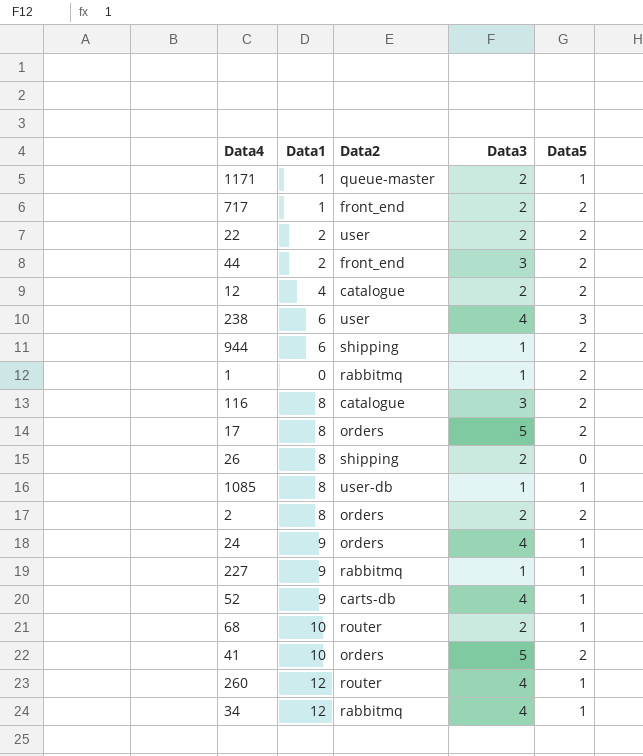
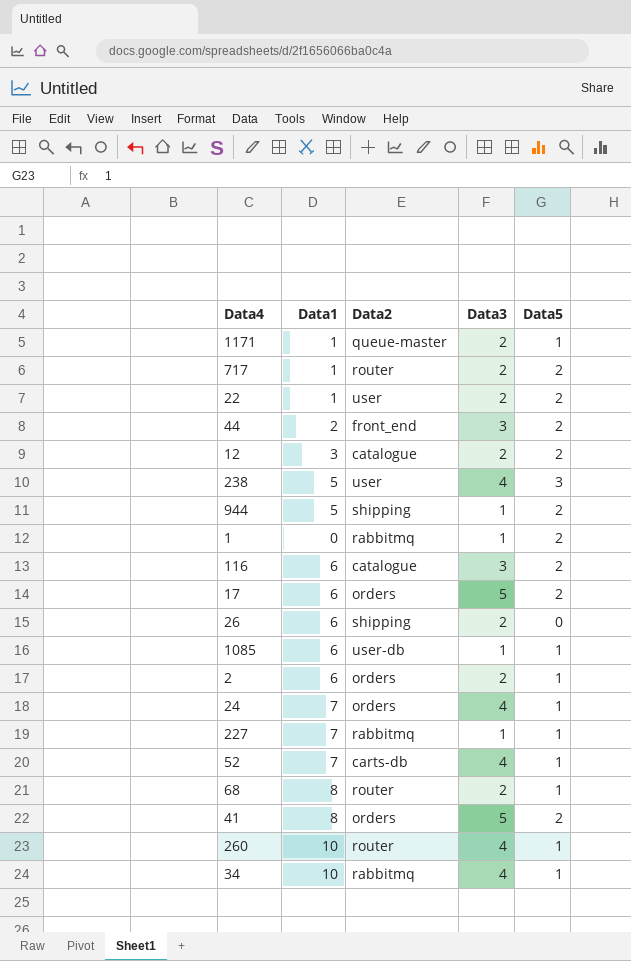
717 | Data2: front_end -> router
22 | Data1: 2 -> 1
12 | Data1: 4 -> 3
238 | Data1: 6 -> 5
944 | Data1: 6 -> 5
116 | Data1: 8 -> 6
17 | Data1: 8 -> 6
26 | Data1: 8 -> 6
1085 | Data1: 8 -> 6
2 | Data1: 8 -> 6
2 | Data5: 2 -> 1
24 | Data1: 9 -> 7
227 | Data1: 9 -> 7
52 | Data1: 9 -> 7
68 | Data1: 10 -> 8
41 | Data1: 10 -> 8
260 | Data1: 12 -> 10
34 | Data1: 12 -> 10

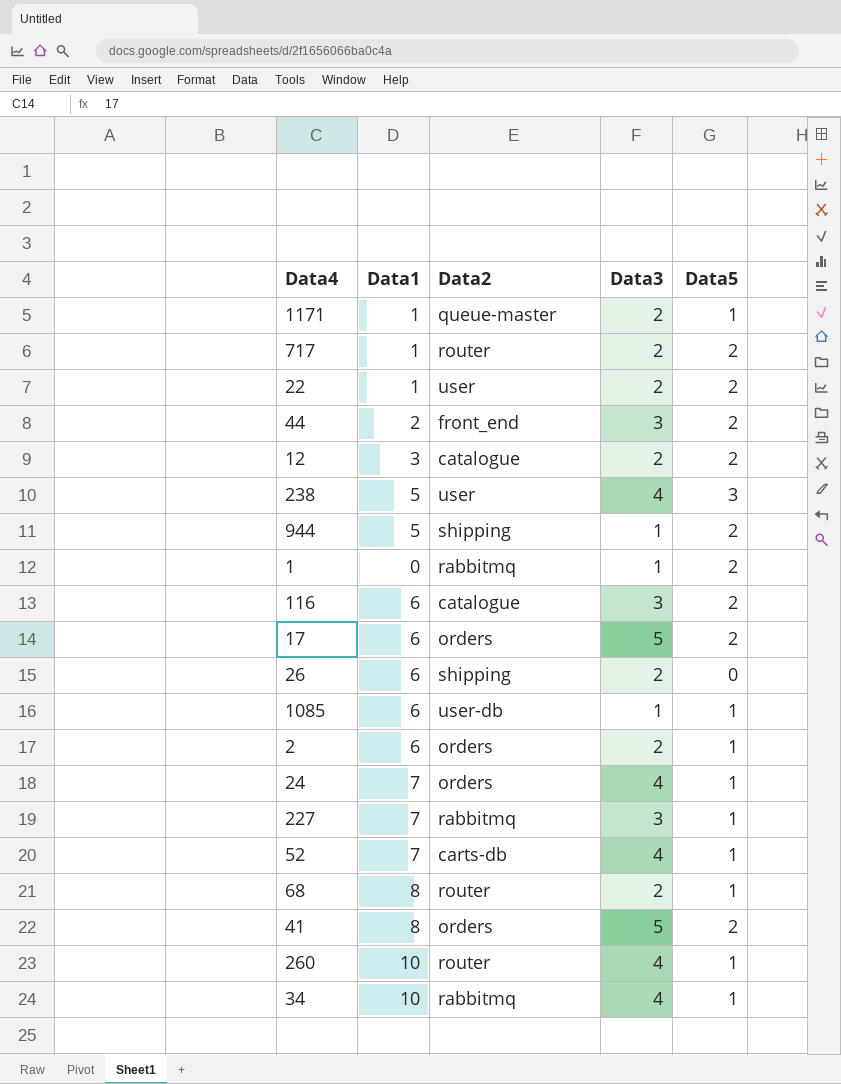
227 | Data3: 1 -> 3

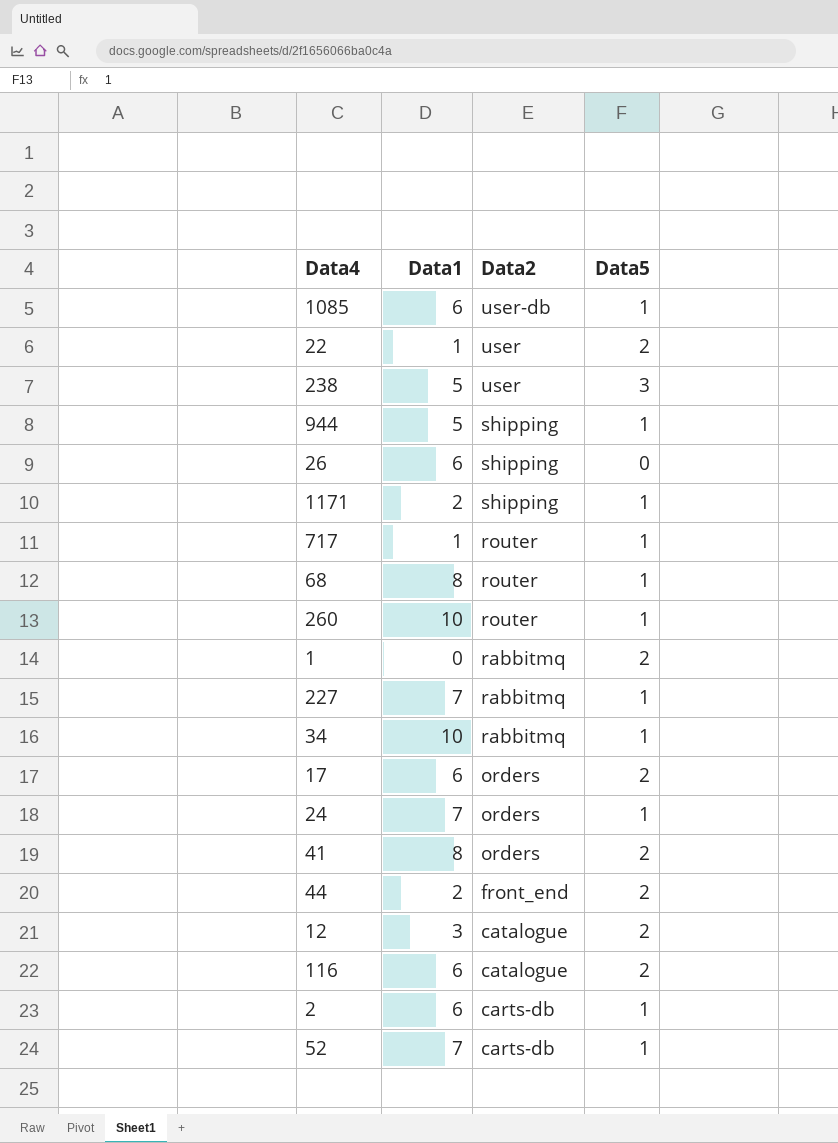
row order: none -> Data2 descending
column Data3 | position: 4 -> none
944 | Data5: 2 -> 1
1171 | Data1: 1 -> 2
1171 | Data2: queue-master -> shipping
717 | Data5: 2 -> 1
2 | Data2: orders -> carts-db

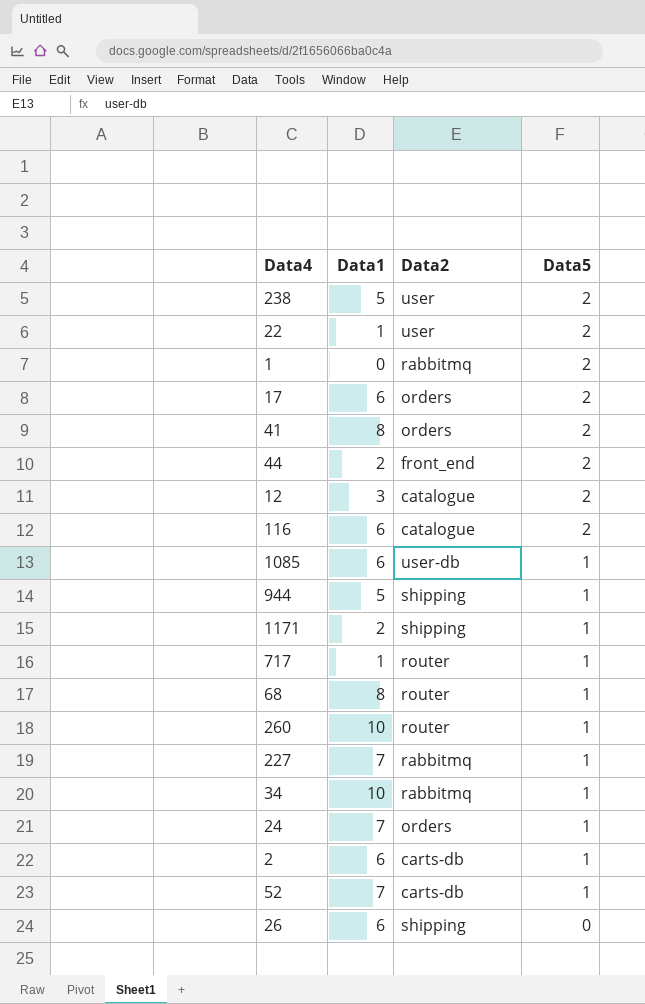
row order: Data2 descending -> Data5 descending
238 | Data5: 3 -> 2

